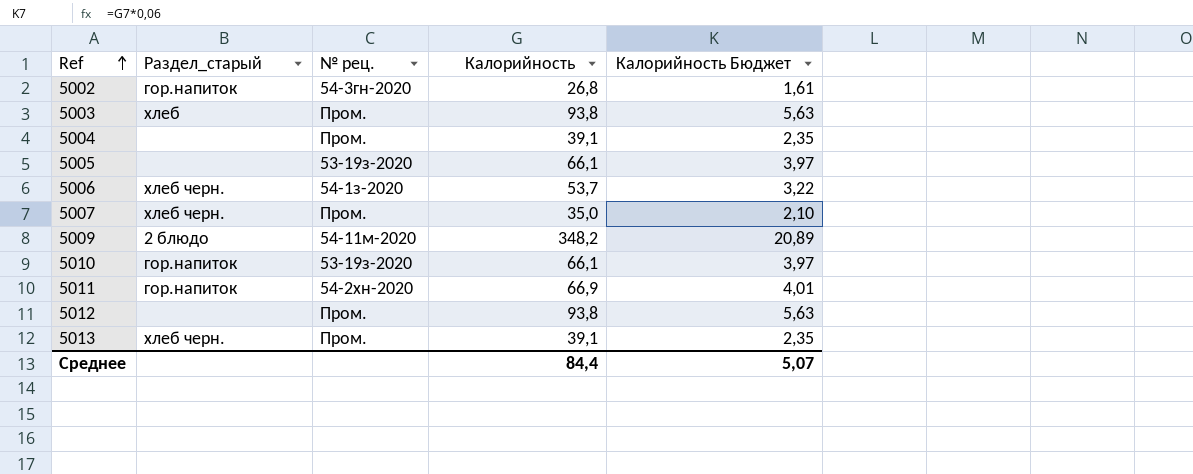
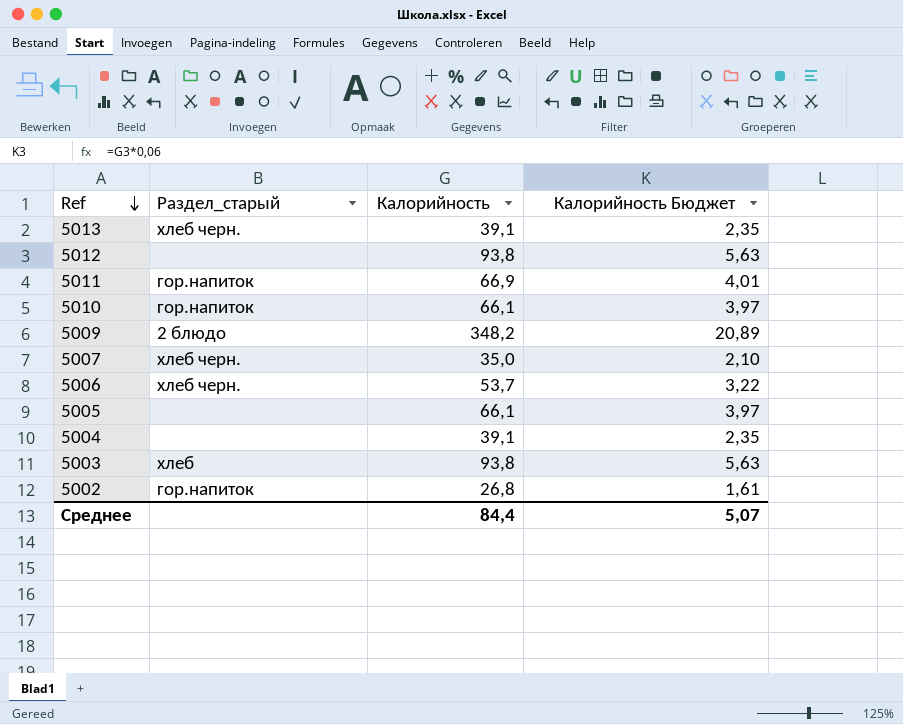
row order: Ref ascending -> Ref descending
column № рец. | position: 3 -> none

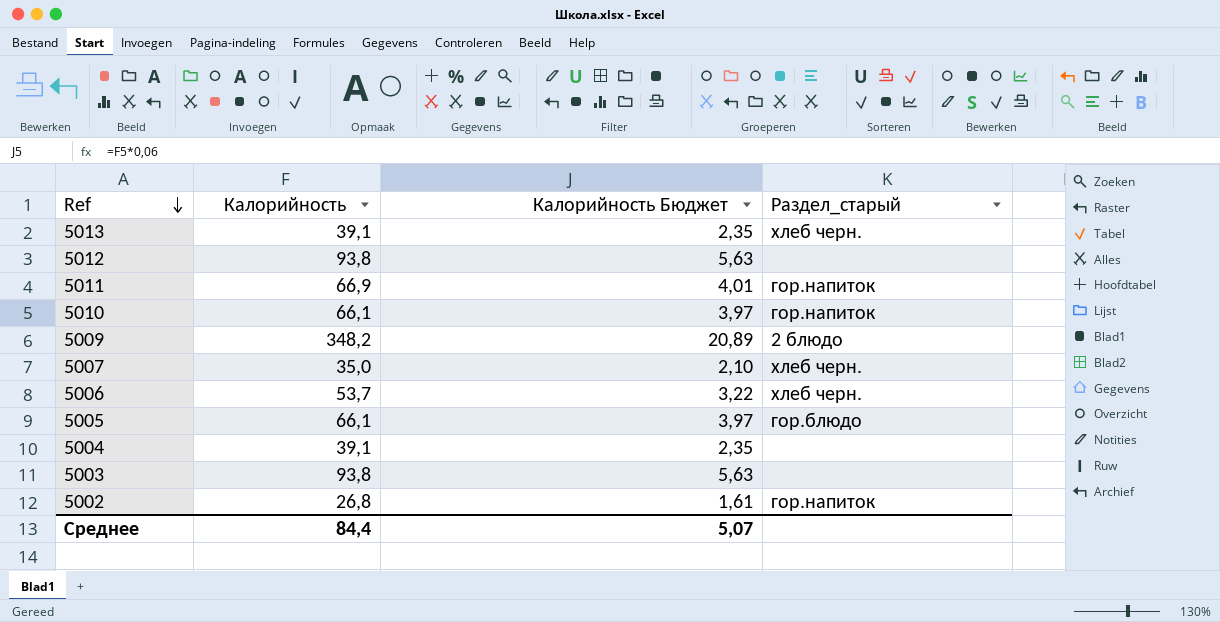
column Раздел_старый | position: 2 -> 4
5005 | Раздел_старый: none -> гор.блюдо
5003 | Раздел_старый: хлеб -> none

